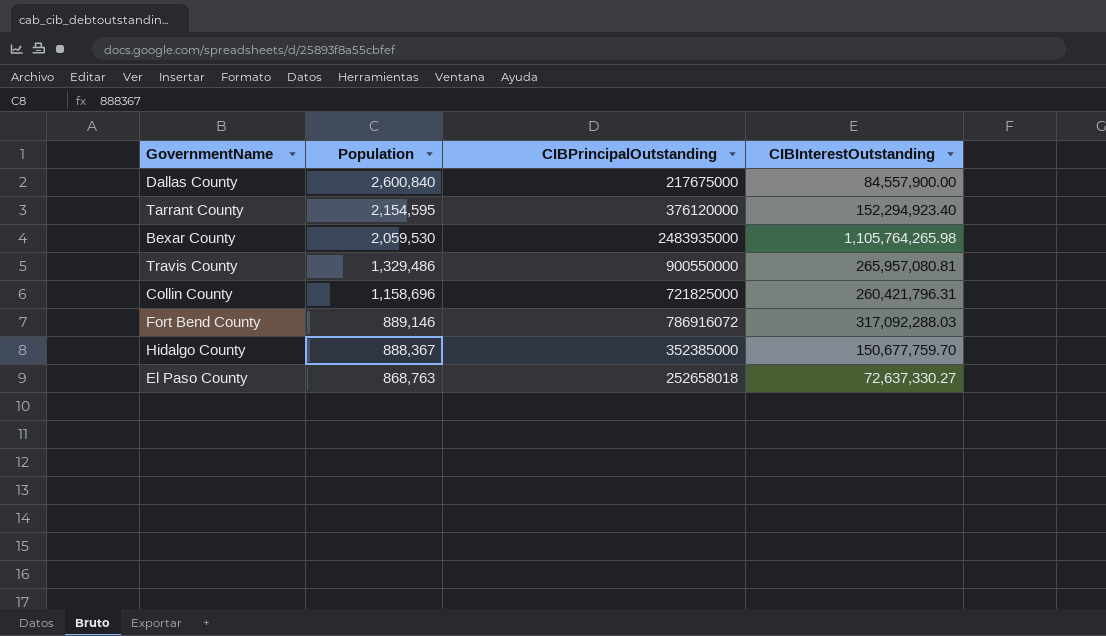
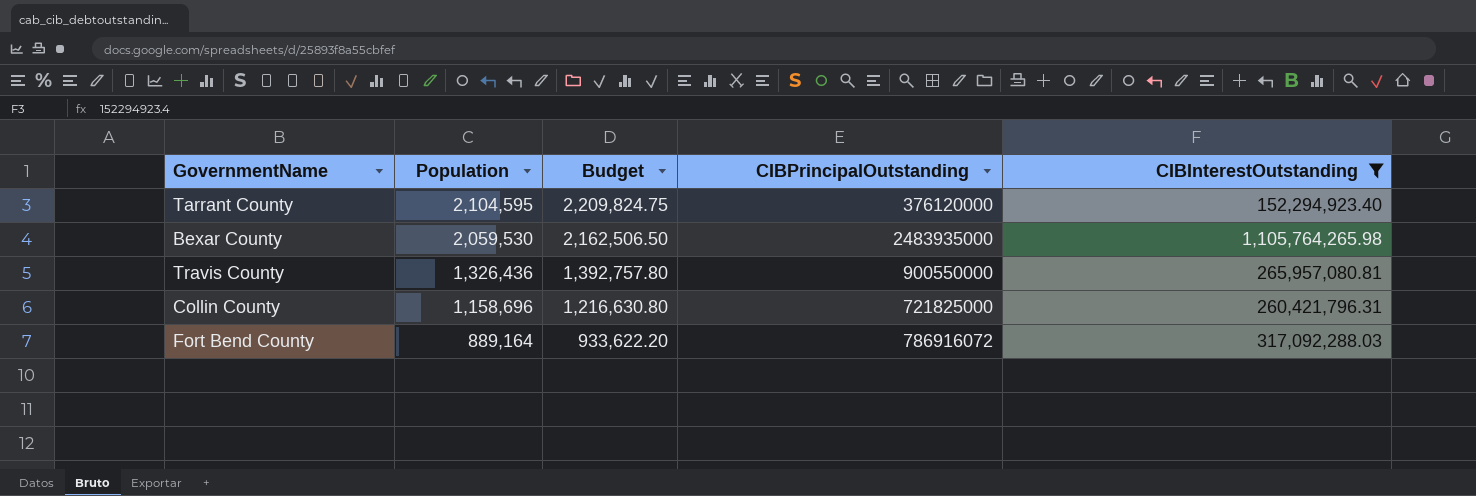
filter: none -> CIBInterestOutstanding >= 152,294,923.40
column Budget | formula: none -> [Population] * 1.05
Tarrant County | Population: 2,154,595 -> 2,104,595
Travis County | Population: 1,329,486 -> 1,326,436
Fort Bend County | Population: 889,146 -> 889,164

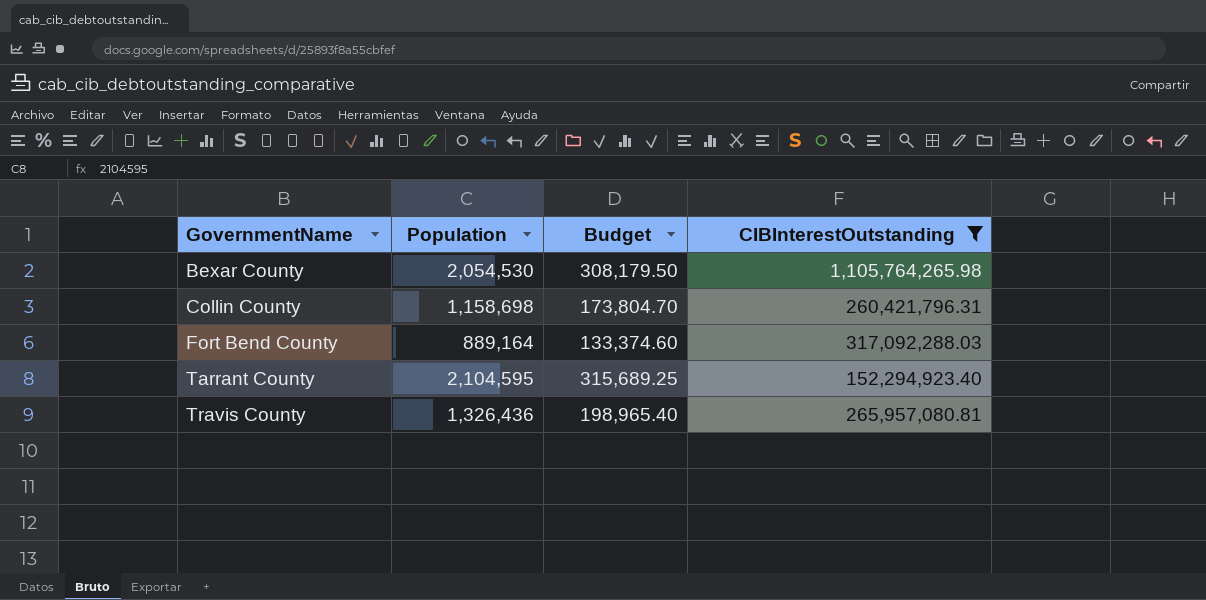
row order: Population descending -> GovernmentName ascending
column CIBPrincipalOutstanding | position: 4 -> none
column Budget | formula: [Population] * 1.05 -> [Population] * 0.15
Bexar County | Population: 2,059,530 -> 2,054,530
Collin County | Population: 1,158,696 -> 1,158,698

